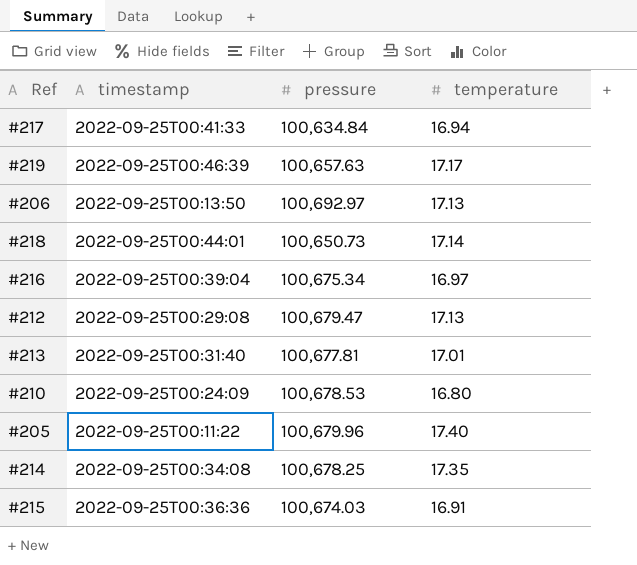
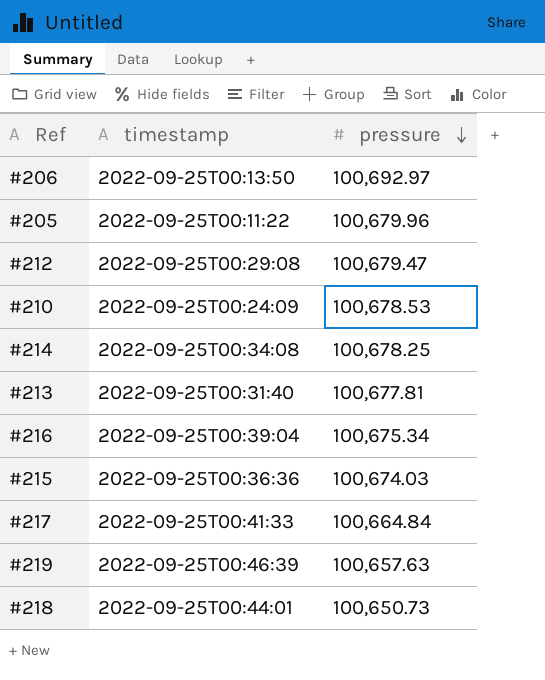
row order: none -> pressure descending
column temperature | position: 4 -> none
#217 | pressure: 100,634.84 -> 100,664.84

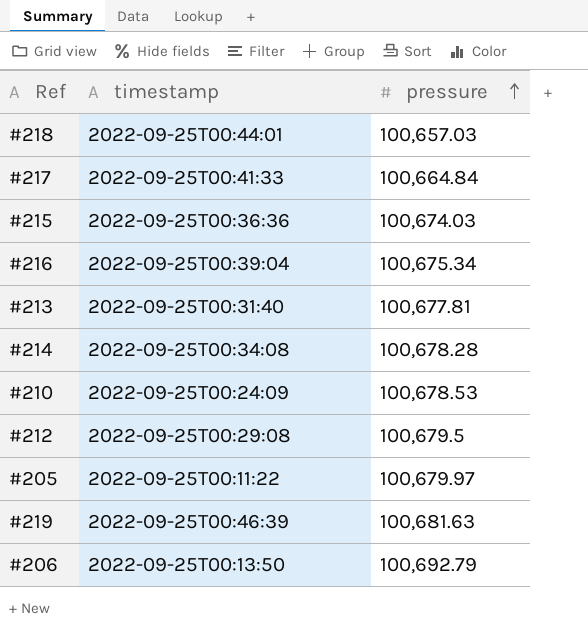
row order: pressure descending -> pressure ascending
#218 | pressure: 100,650.73 -> 100,657.03
#214 | pressure: 100,678.25 -> 100,678.28
#212 | pressure: 100,679.47 -> 100,679.5
#205 | pressure: 100,679.96 -> 100,679.97
#219 | pressure: 100,657.63 -> 100,681.63
#206 | pressure: 100,692.97 -> 100,692.79

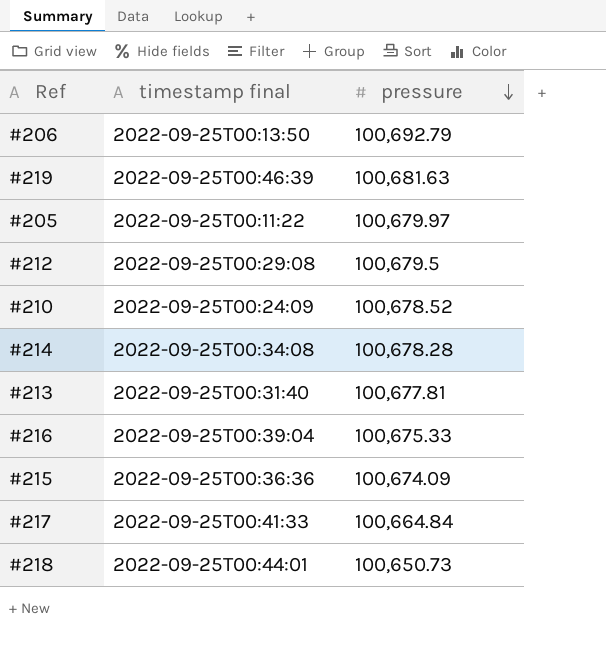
row order: pressure ascending -> pressure descending
column name: timestamp -> timestamp final
#210 | pressure: 100,678.53 -> 100,678.52
#216 | pressure: 100,675.34 -> 100,675.33
#215 | pressure: 100,674.03 -> 100,674.09
#218 | pressure: 100,657.03 -> 100,650.73

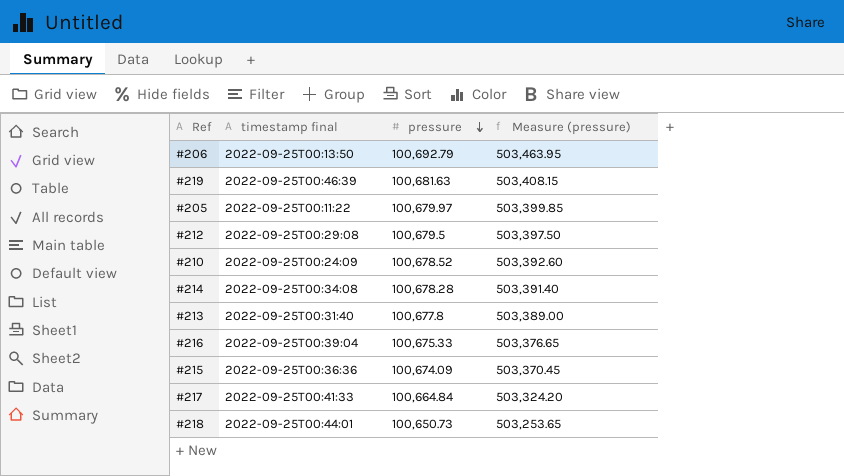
column Measure (pressure) | formula: none -> [pressure] * 5
#213 | pressure: 100,677.81 -> 100,677.8

